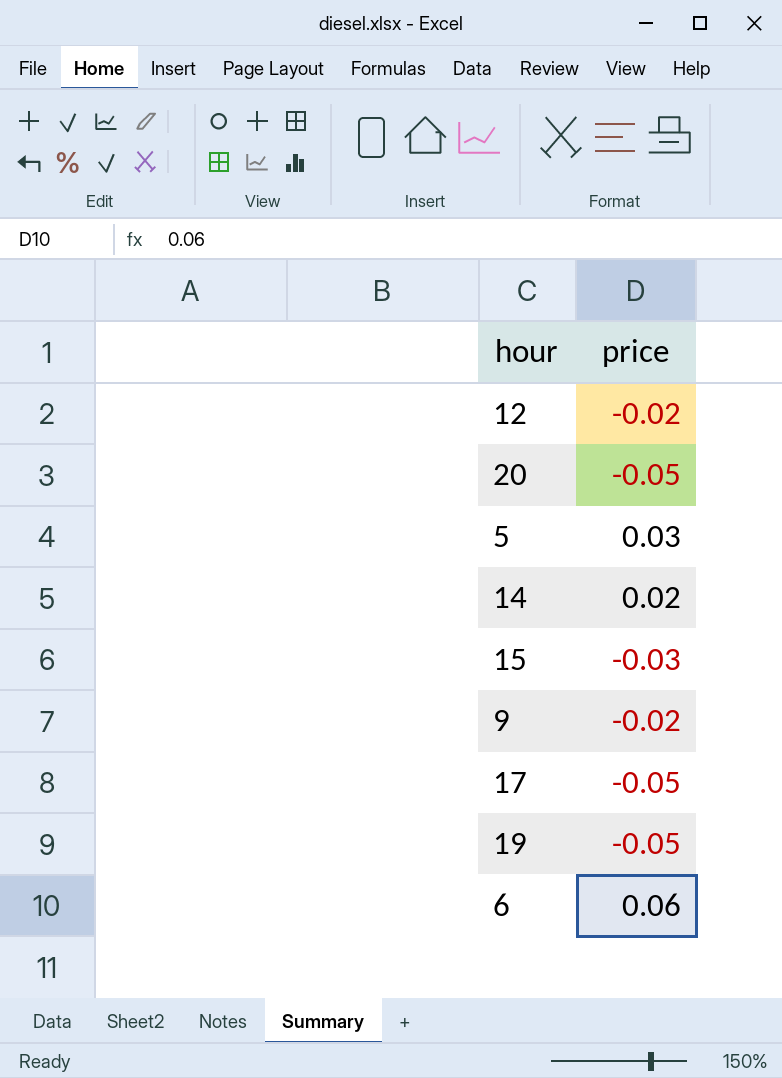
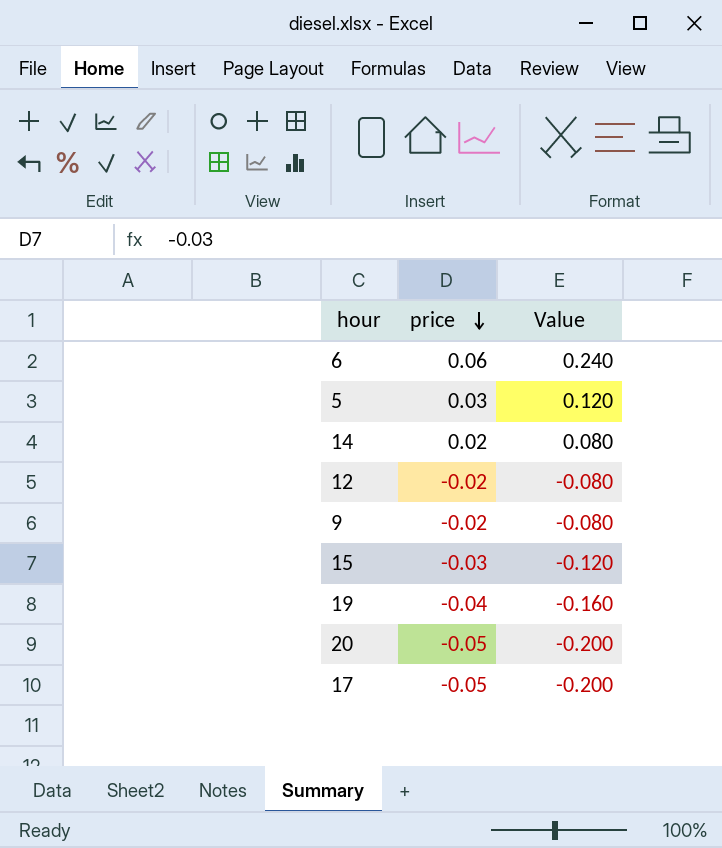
row order: none -> price descending
column Value | formula: none -> [price] * 4
19 | price: -0.05 -> -0.04

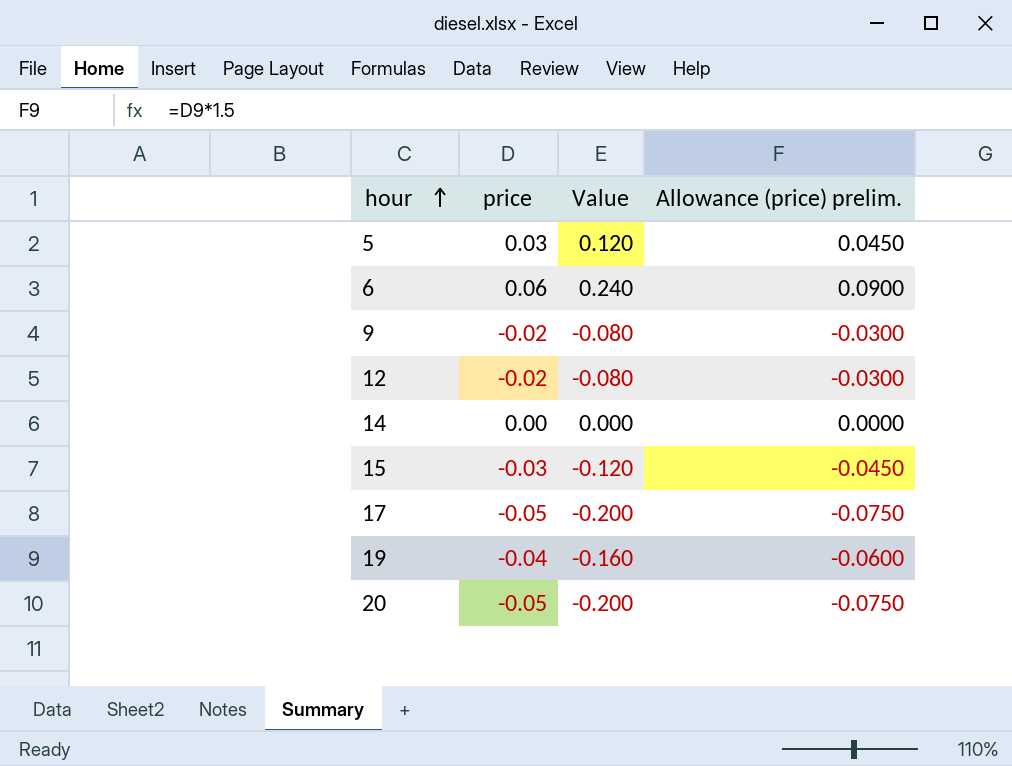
row order: price descending -> hour ascending
column Allowance (price) prelim. | formula: none -> [price] * 1.5
14 | price: 0.02 -> 0.00
14 | Value: 0.080 -> 0.000

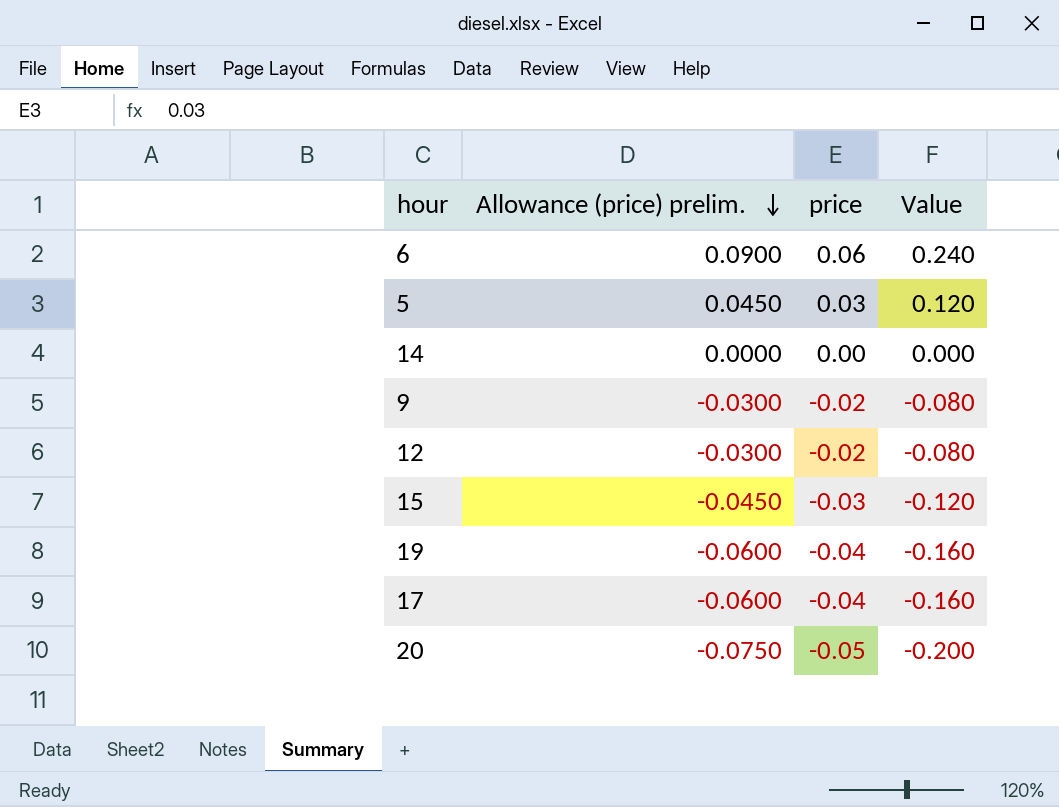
row order: hour ascending -> Allowance (price) prelim. descending
column Allowance (price) prelim. | position: 4 -> 2
17 | Allowance (price) prelim.: -0.0750 -> -0.0600
17 | price: -0.05 -> -0.04
17 | Value: -0.200 -> -0.160

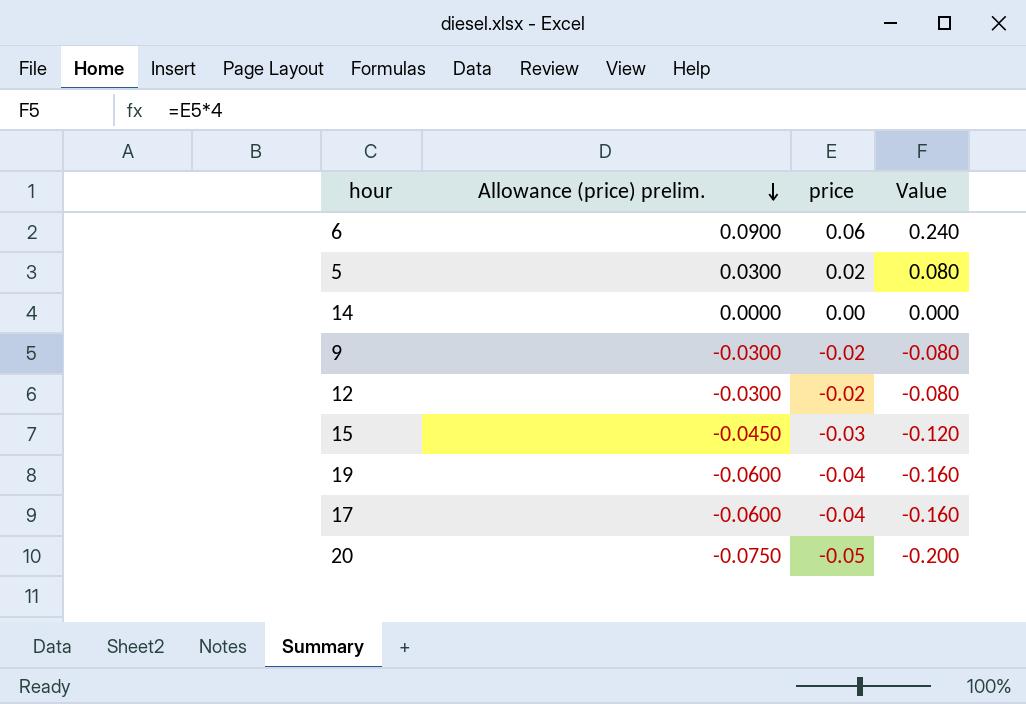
5 | Allowance (price) prelim.: 0.0450 -> 0.0300
5 | price: 0.03 -> 0.02
5 | Value: 0.120 -> 0.080

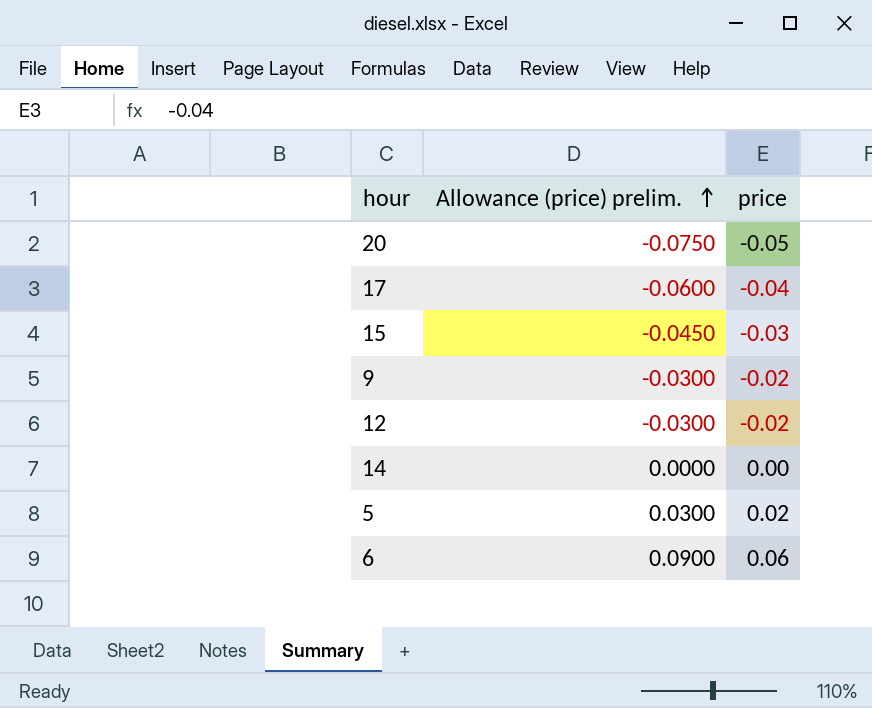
row order: Allowance (price) prelim. descending -> Allowance (price) prelim. ascending
column Value | formula: [price] * 4 -> none
row 19: -0.0600 | -0.04 | -0.160 -> none

